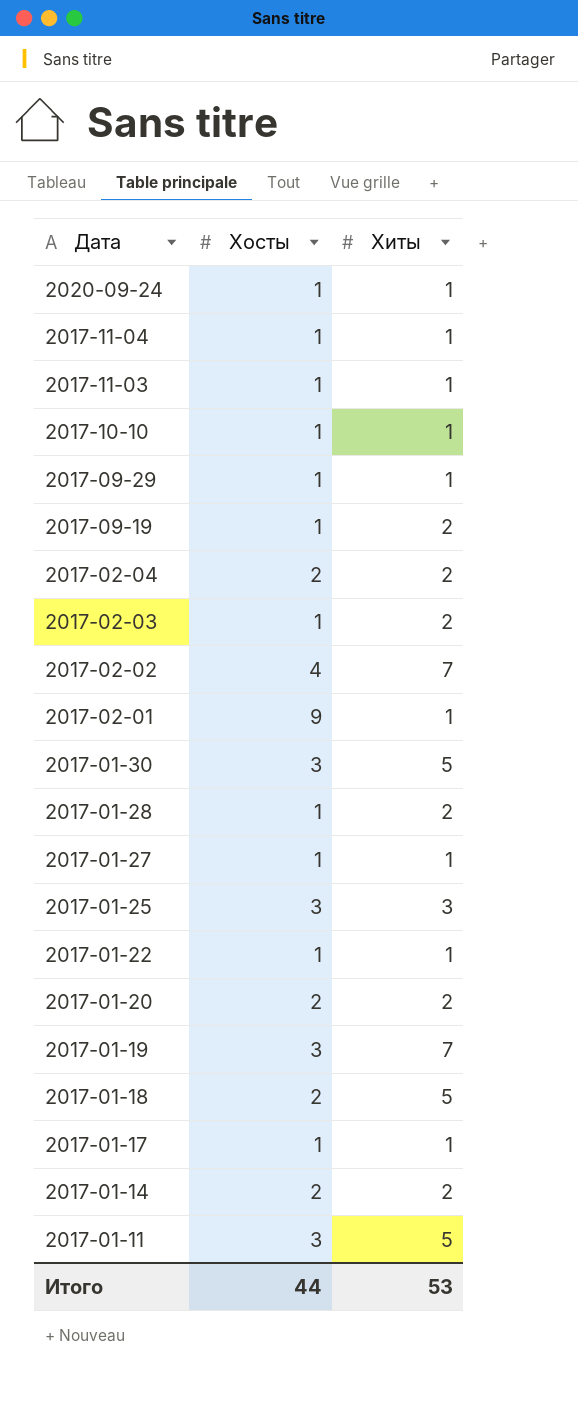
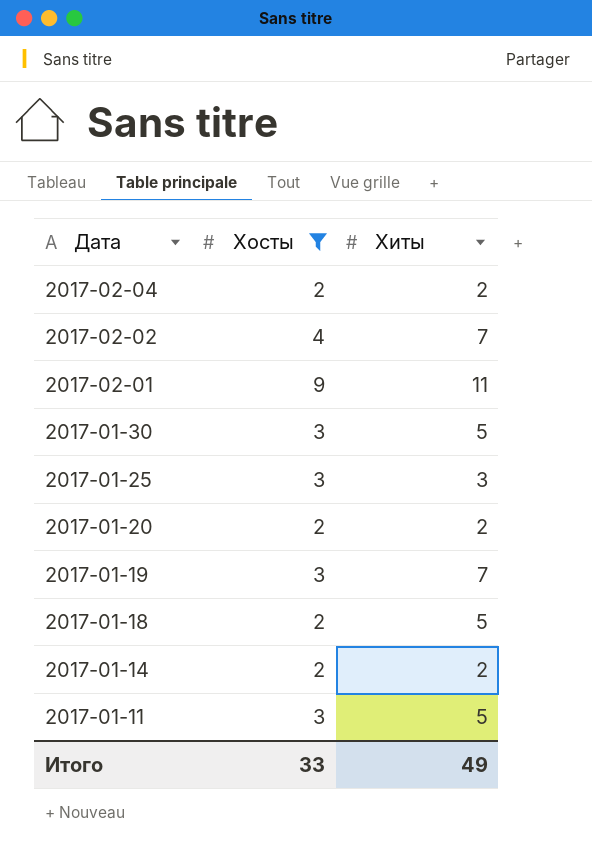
filter: none -> Хосты != 1
2017-02-01 | Хиты: 1 -> 11
Итого | Хосты: 44 -> 33
Итого | Хиты: 53 -> 49

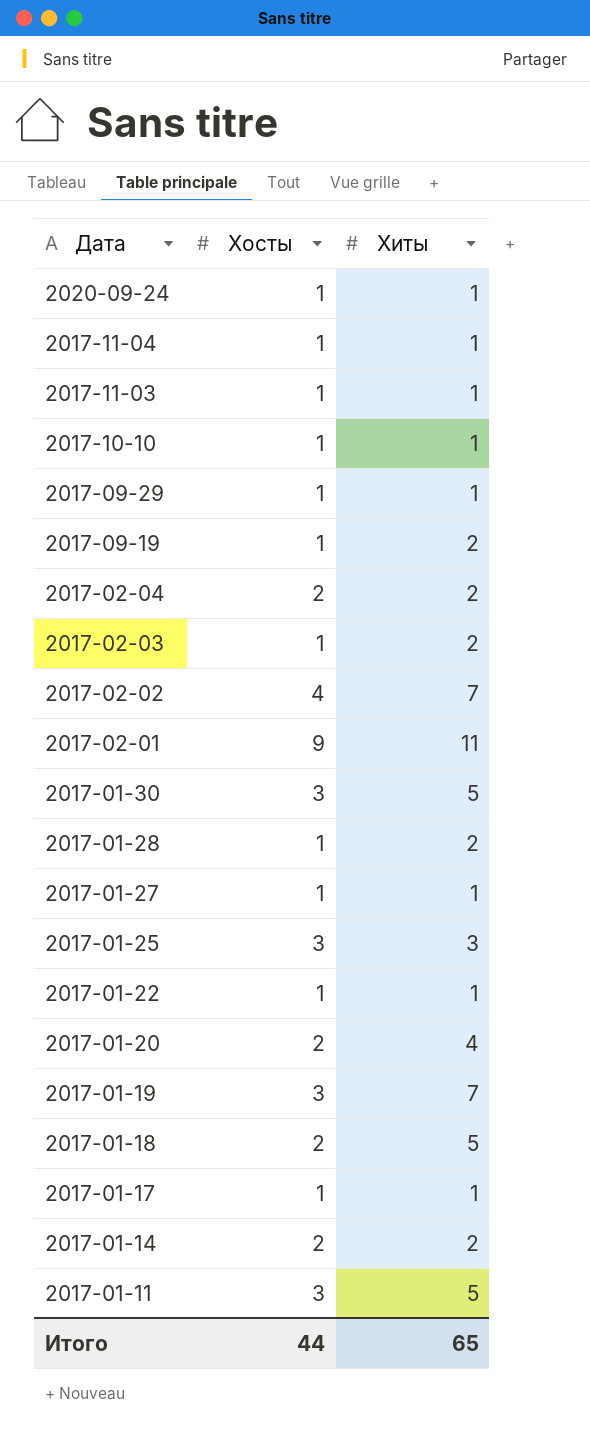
filter: Хосты != 1 -> none
2017-01-20 | Хиты: 2 -> 4
Итого | Хосты: 33 -> 44
Итого | Хиты: 49 -> 65

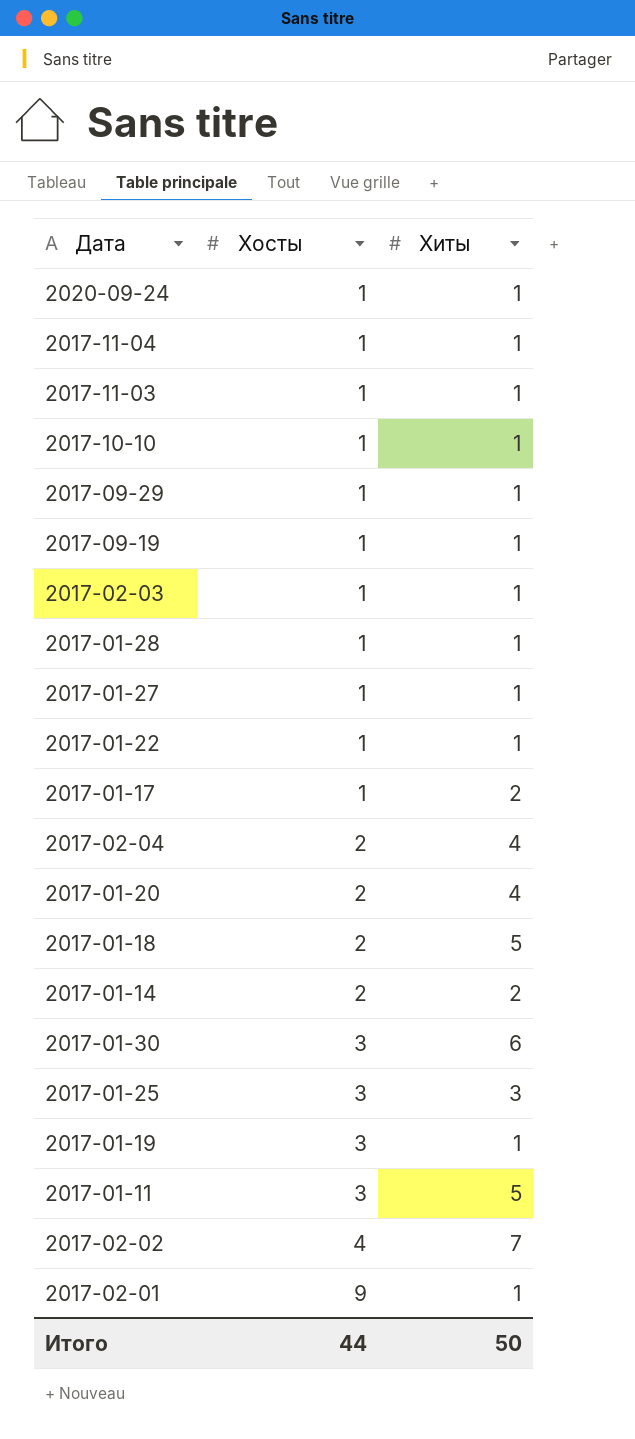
row order: Дата descending -> Хосты ascending
2017-09-19 | Хиты: 2 -> 1
2017-02-03 | Хиты: 2 -> 1
2017-01-28 | Хиты: 2 -> 1
2017-01-17 | Хиты: 1 -> 2
2017-02-04 | Хиты: 2 -> 4
2017-01-30 | Хиты: 5 -> 6
2017-01-19 | Хиты: 7 -> 1
2017-02-01 | Хиты: 11 -> 1
Итого | Хиты: 65 -> 50

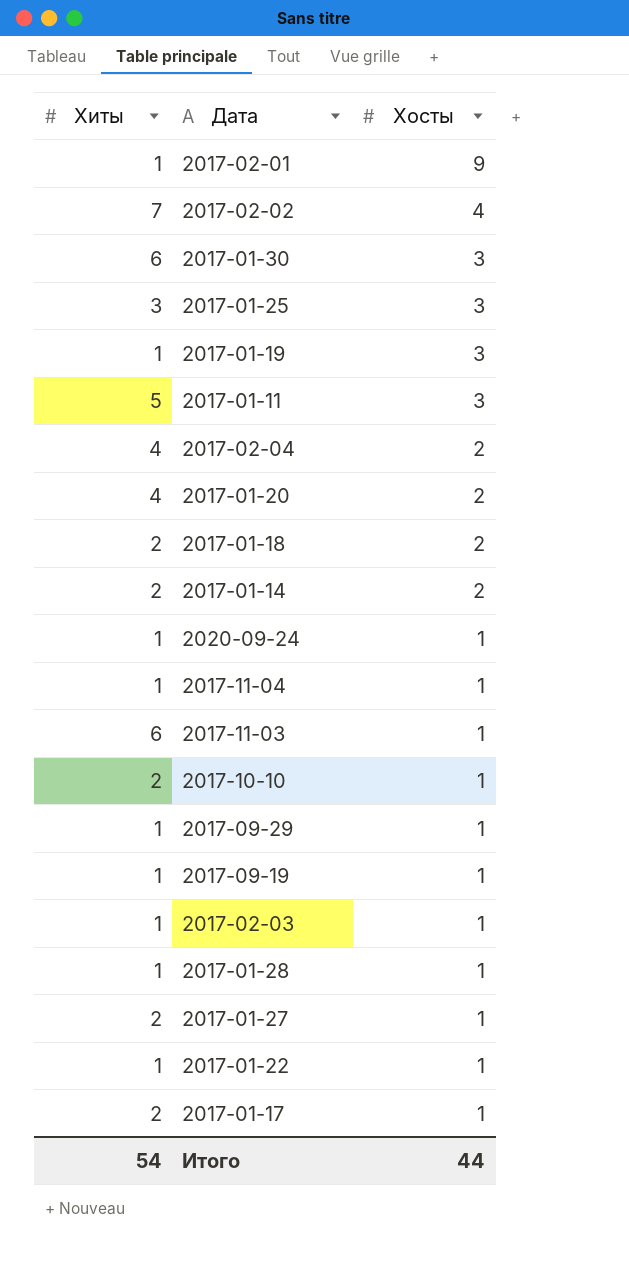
row order: Хосты ascending -> Хосты descending
column Хиты | position: 3 -> 1
2017-01-18 | Хиты: 5 -> 2
2017-11-03 | Хиты: 1 -> 6
2017-10-10 | Хиты: 1 -> 2
2017-01-27 | Хиты: 1 -> 2
Итого | Хиты: 50 -> 54

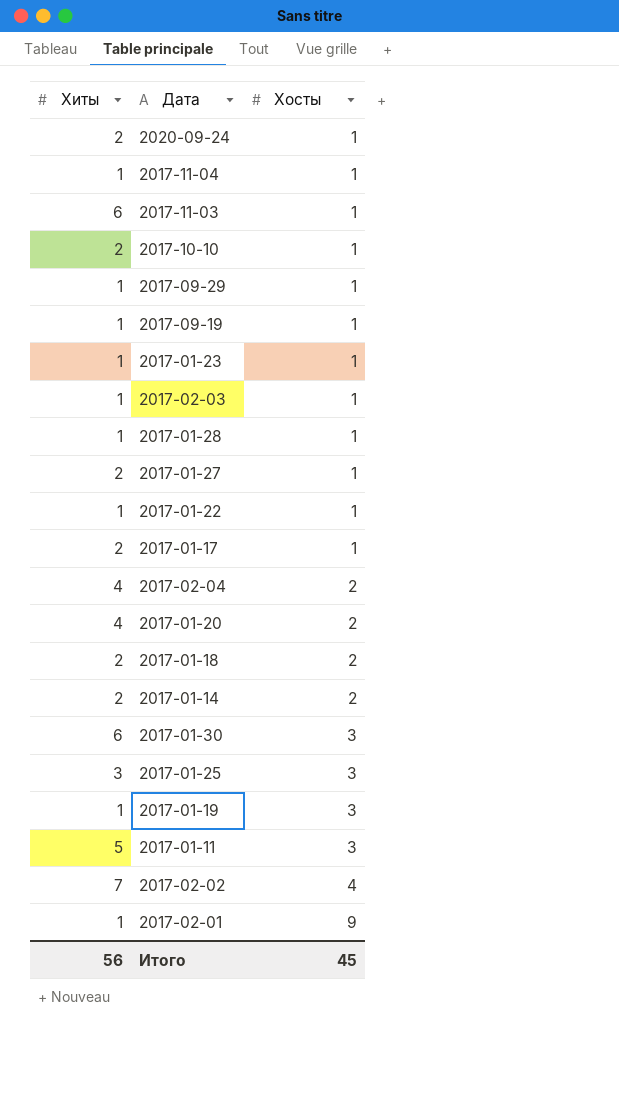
row order: Хосты descending -> Хосты ascending
2020-09-24 | Хиты: 1 -> 2
row 2017-01-23: none -> 1 | 1
Итого | Хиты: 54 -> 56
Итого | Хосты: 44 -> 45

